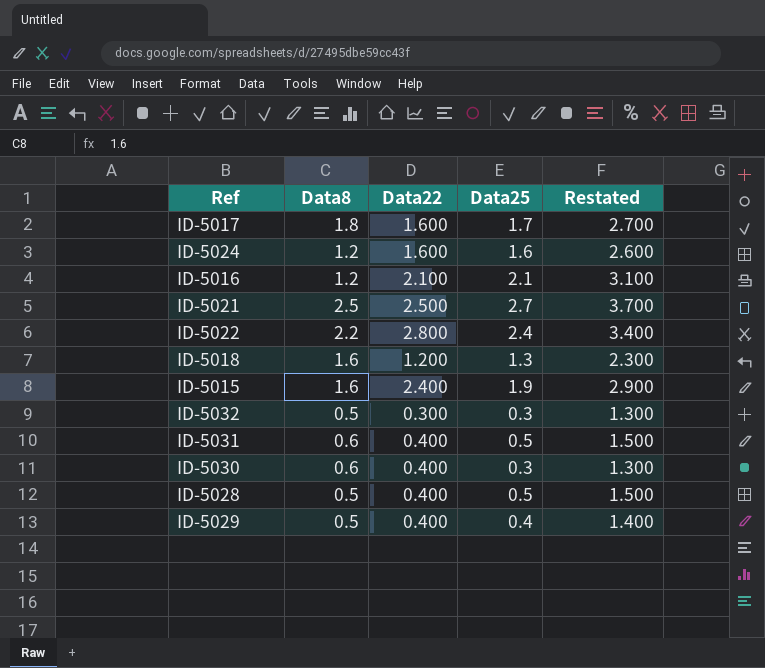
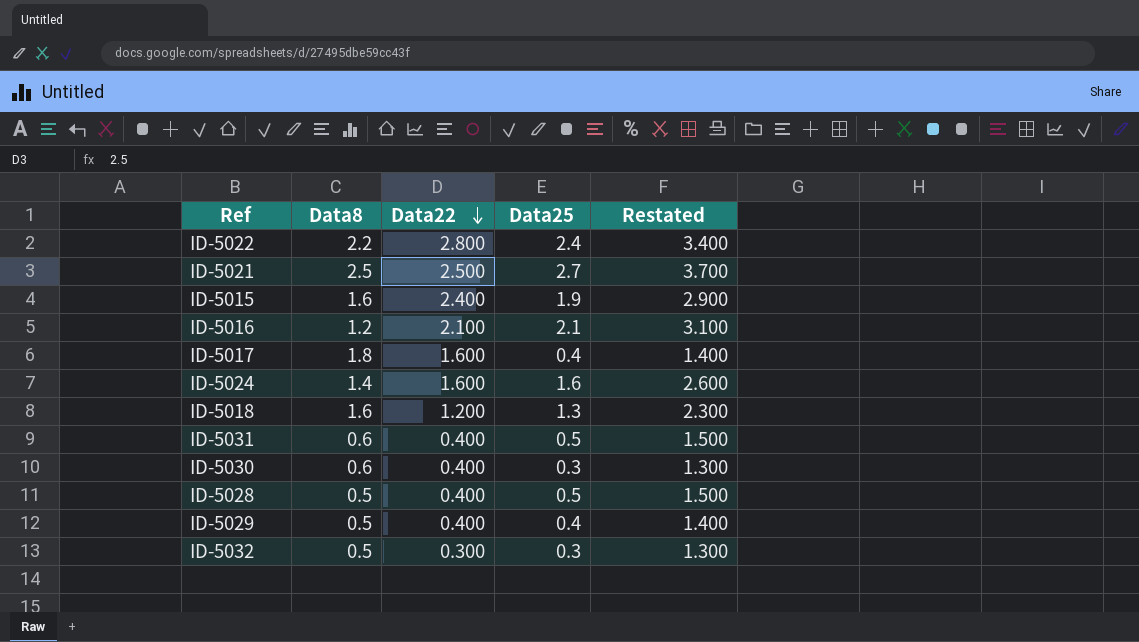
row order: none -> Data22 descending
ID-5017 | Data25: 1.7 -> 0.4
ID-5017 | Restated: 2.700 -> 1.400
ID-5024 | Data8: 1.2 -> 1.4

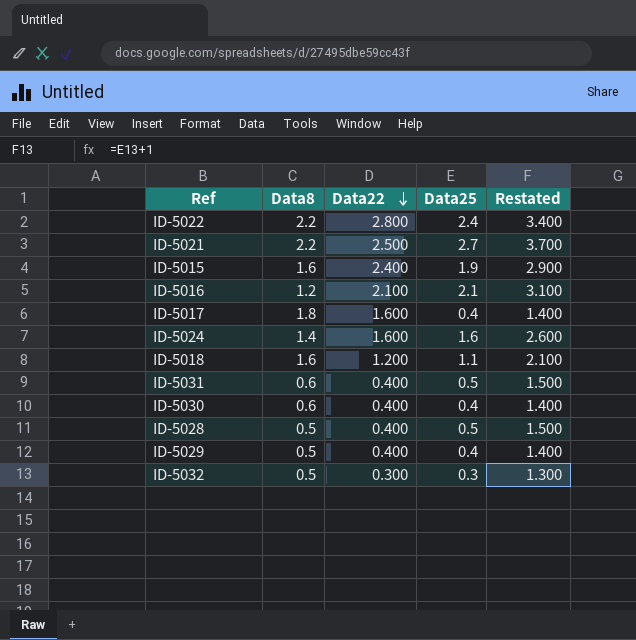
ID-5021 | Data8: 2.5 -> 2.2
ID-5018 | Data25: 1.3 -> 1.1
ID-5018 | Restated: 2.300 -> 2.100
ID-5030 | Data25: 0.3 -> 0.4
ID-5030 | Restated: 1.300 -> 1.400

